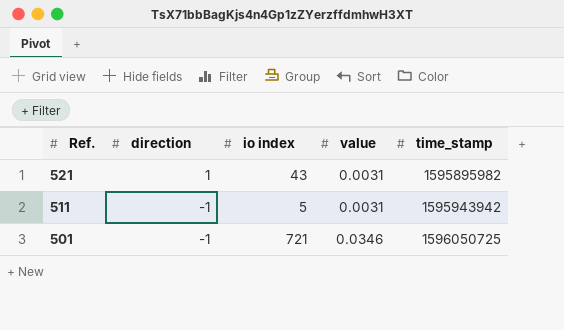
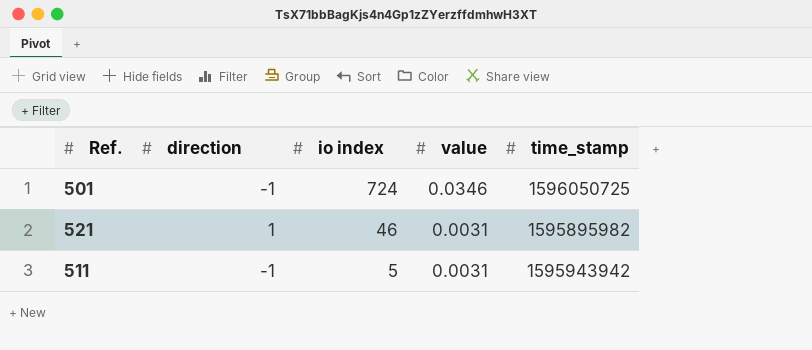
row order: Ref. descending -> io index descending
501 | io index: 721 -> 724
521 | io index: 43 -> 46

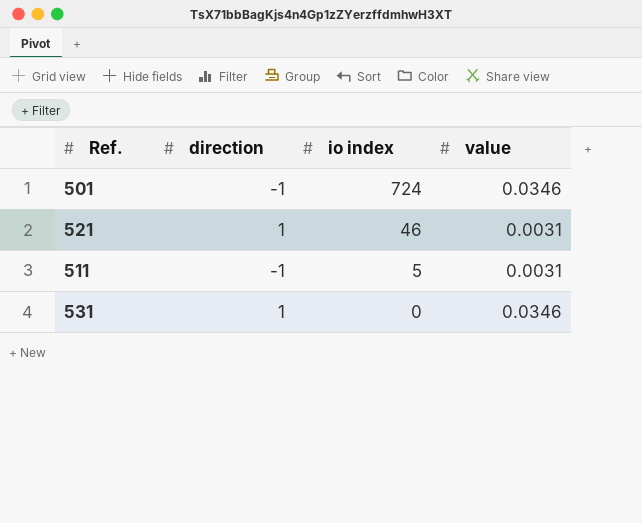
column time_stamp | position: 5 -> none
row 531: none -> 1 | 0 | 0.0346

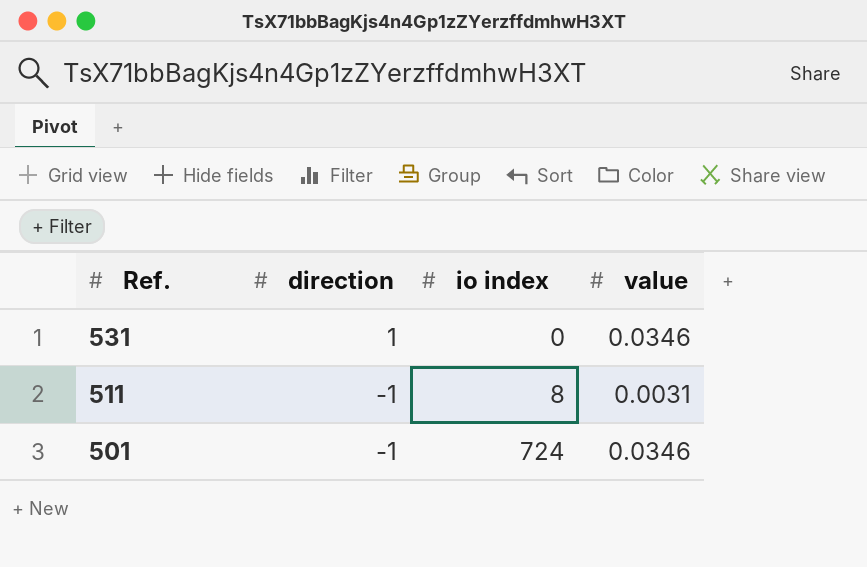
row order: io index descending -> Ref. descending
row 521: 1 | 46 | 0.0031 -> none
511 | io index: 5 -> 8

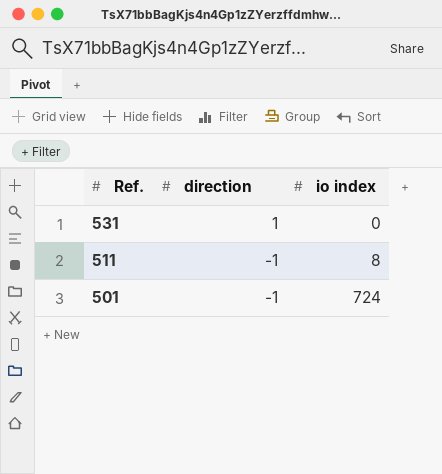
column value | position: 4 -> none

